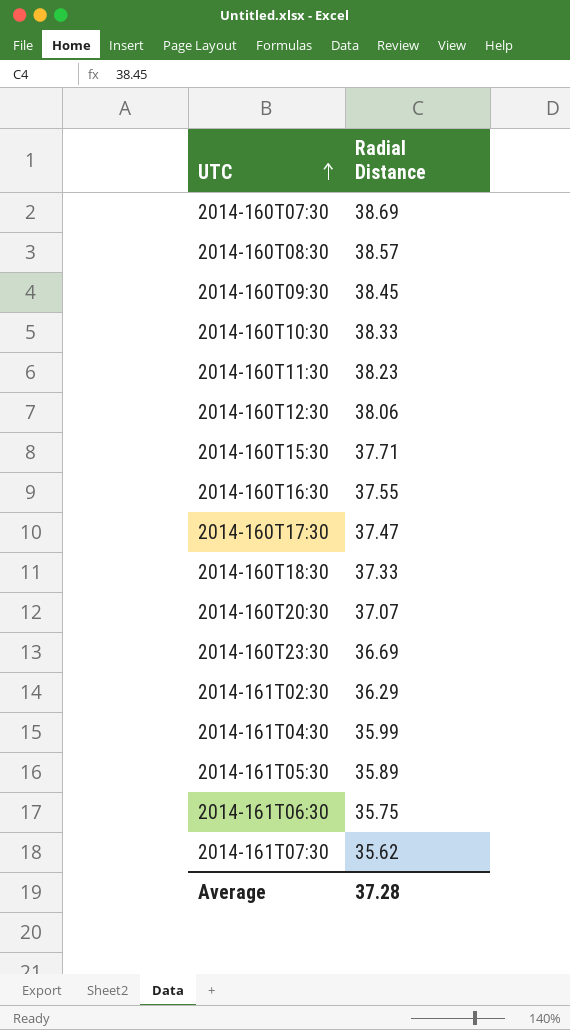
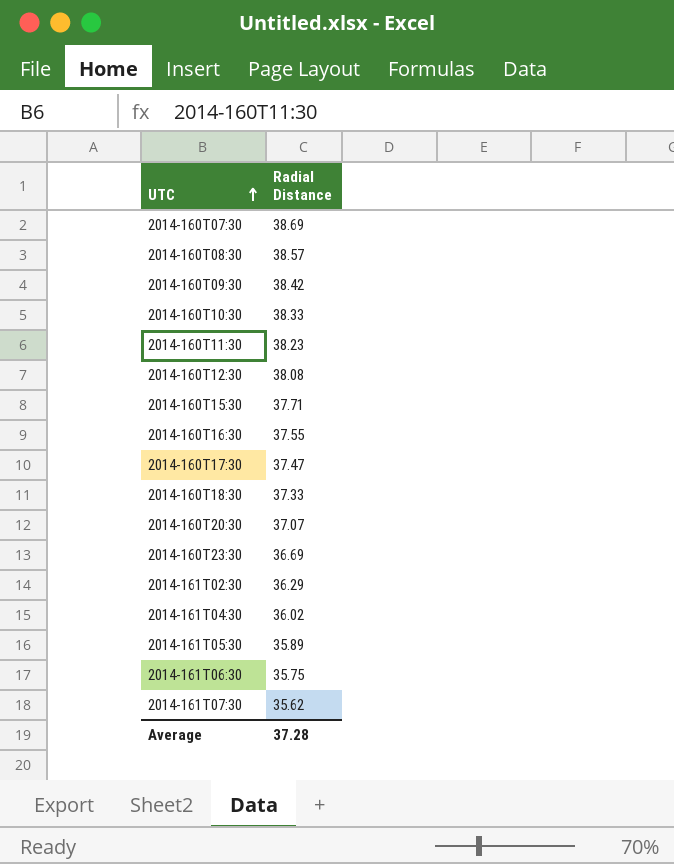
2014-160T09:30 | Radial Distance: 38.45 -> 38.42
2014-160T12:30 | Radial Distance: 38.06 -> 38.08
2014-161T04:30 | Radial Distance: 35.99 -> 36.02

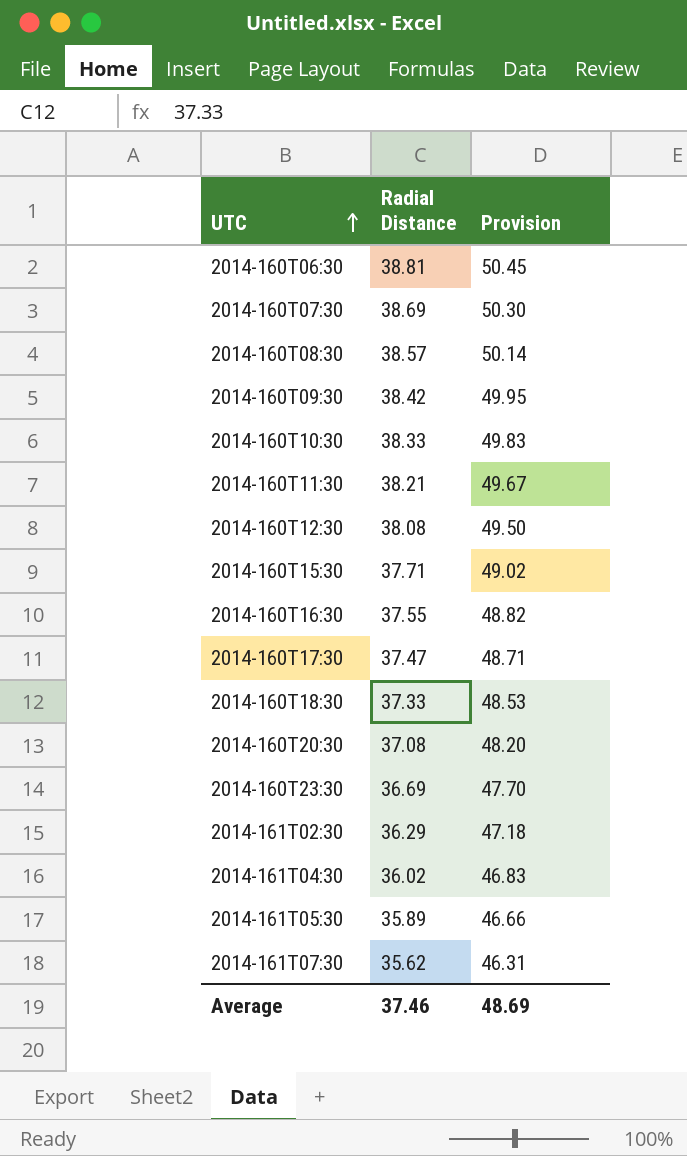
column Provision | formula: none -> [Radial Distance] * 1.3
row 2014-161T06:30: 35.75 -> none
row 2014-160T06:30: none -> 38.81 | 50.45
2014-160T11:30 | Radial Distance: 38.23 -> 38.21
2014-160T20:30 | Radial Distance: 37.07 -> 37.08
Average | Radial Distance: 37.28 -> 37.46

